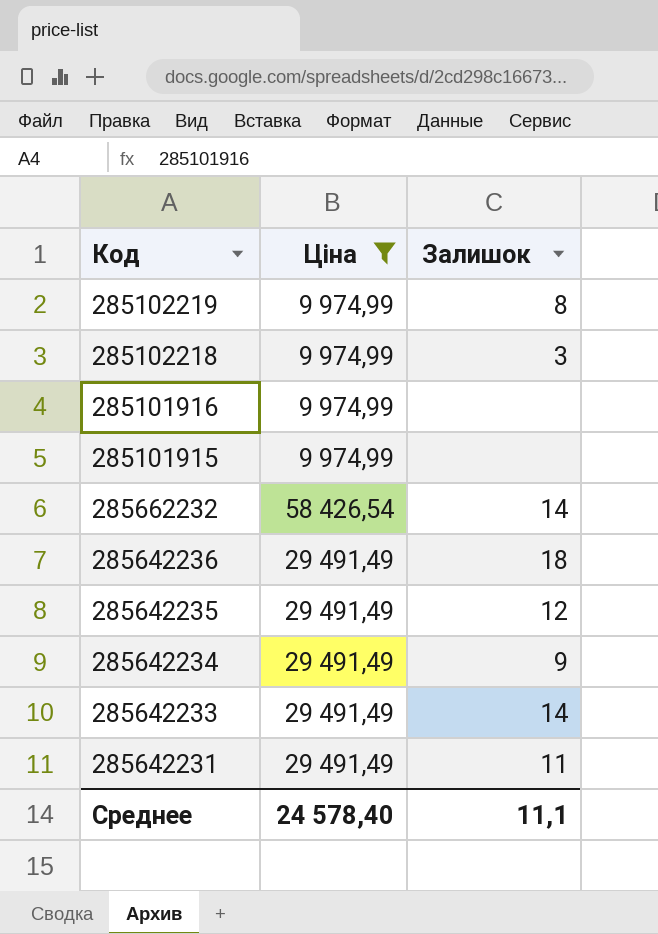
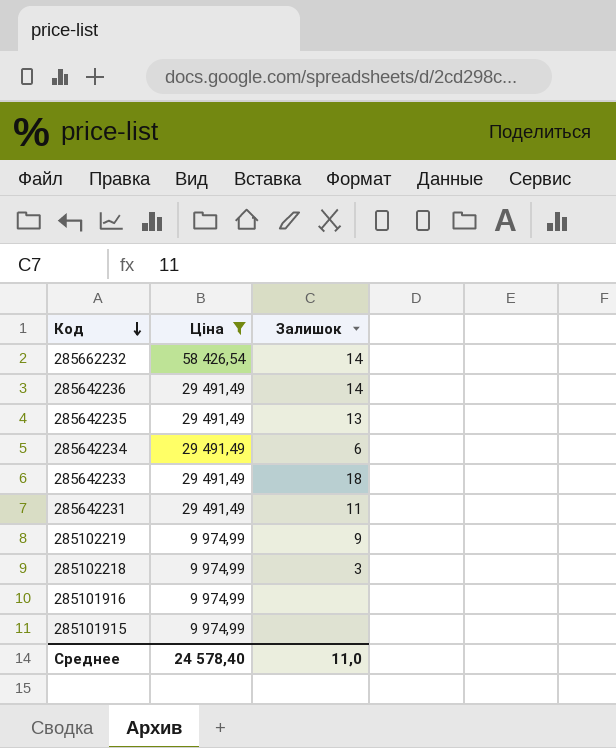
row order: none -> Код descending
285642236 | Залишок: 18 -> 14
285642235 | Залишок: 12 -> 13
285642234 | Залишок: 9 -> 6
285642233 | Залишок: 14 -> 18
285102219 | Залишок: 8 -> 9
Среднее | Залишок: 11,1 -> 11,0

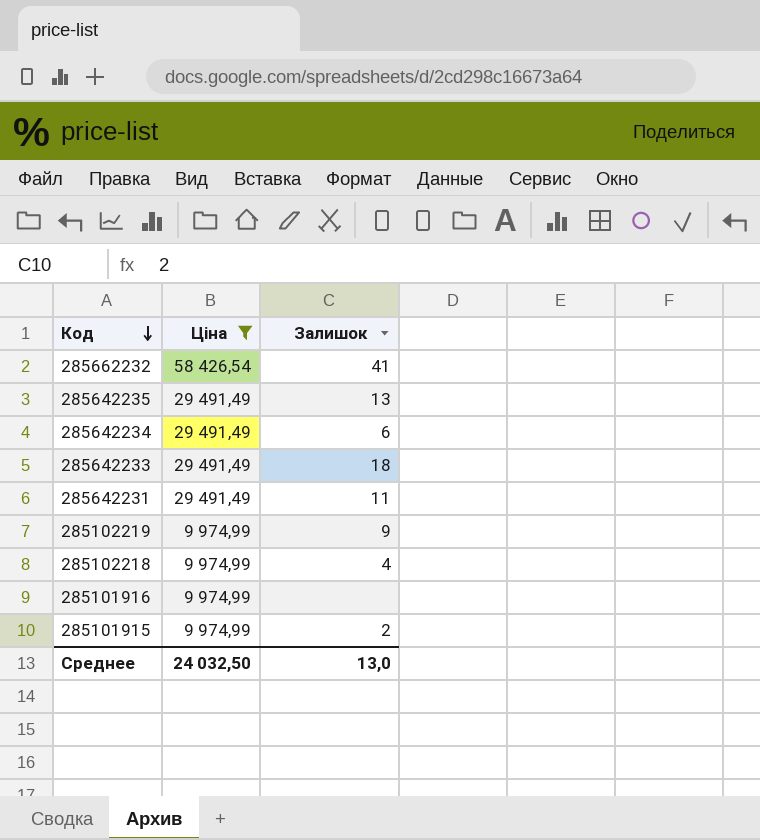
row 285642236: 29 491,49 | 14 -> none
285662232 | Залишок: 14 -> 41
285102218 | Залишок: 3 -> 4
285101915 | Залишок: none -> 2
Среднее | Ціна: 24 578,40 -> 24 032,50
Среднее | Залишок: 11,0 -> 13,0

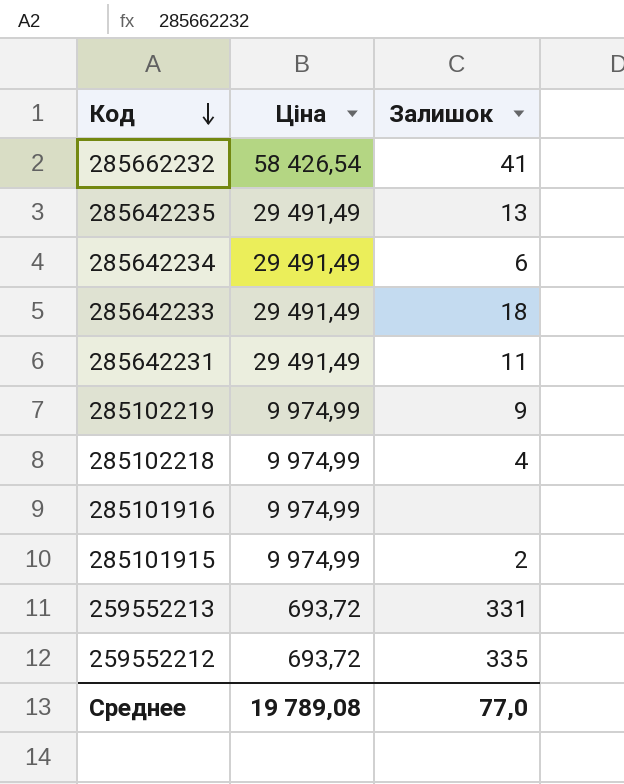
filter: Ціна != 693,72 -> none
Среднее | Ціна: 24 032,50 -> 19 789,08
Среднее | Залишок: 13,0 -> 77,0

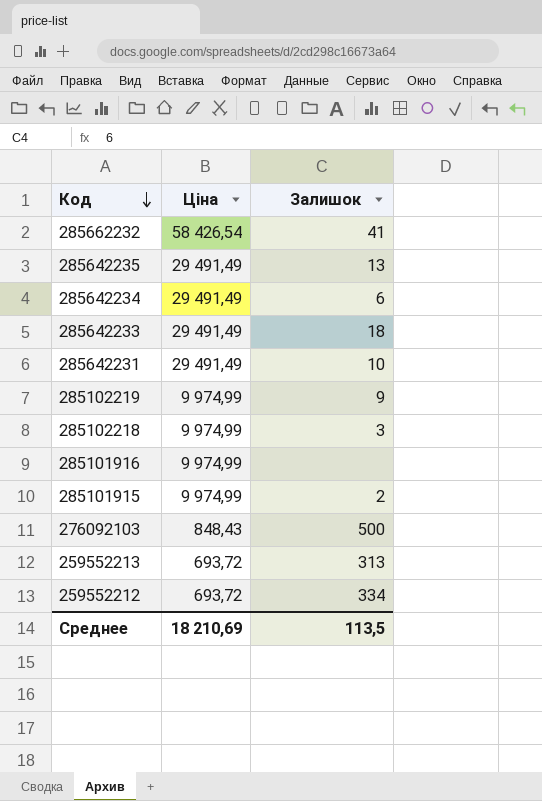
285642231 | Залишок: 11 -> 10
285102218 | Залишок: 4 -> 3
row 276092103: none -> 848,43 | 500
259552213 | Залишок: 331 -> 313
259552212 | Залишок: 335 -> 334
Среднее | Ціна: 19 789,08 -> 18 210,69
Среднее | Залишок: 77,0 -> 113,5

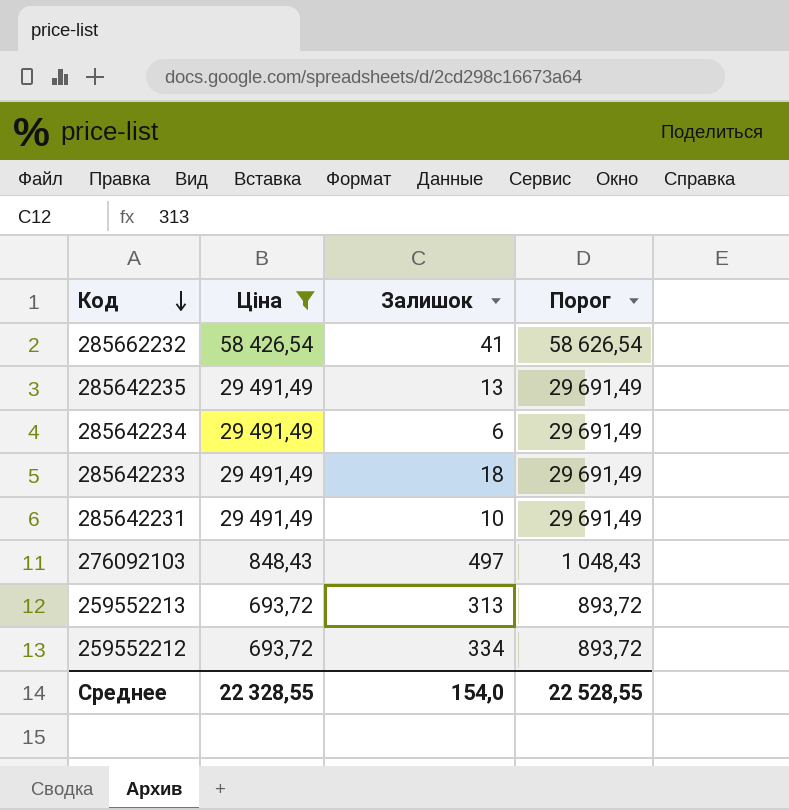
filter: none -> Ціна != 9 974,99
column Порог | formula: none -> [Ціна] + 200
276092103 | Залишок: 500 -> 497
Среднее | Ціна: 18 210,69 -> 22 328,55
Среднее | Залишок: 113,5 -> 154,0

